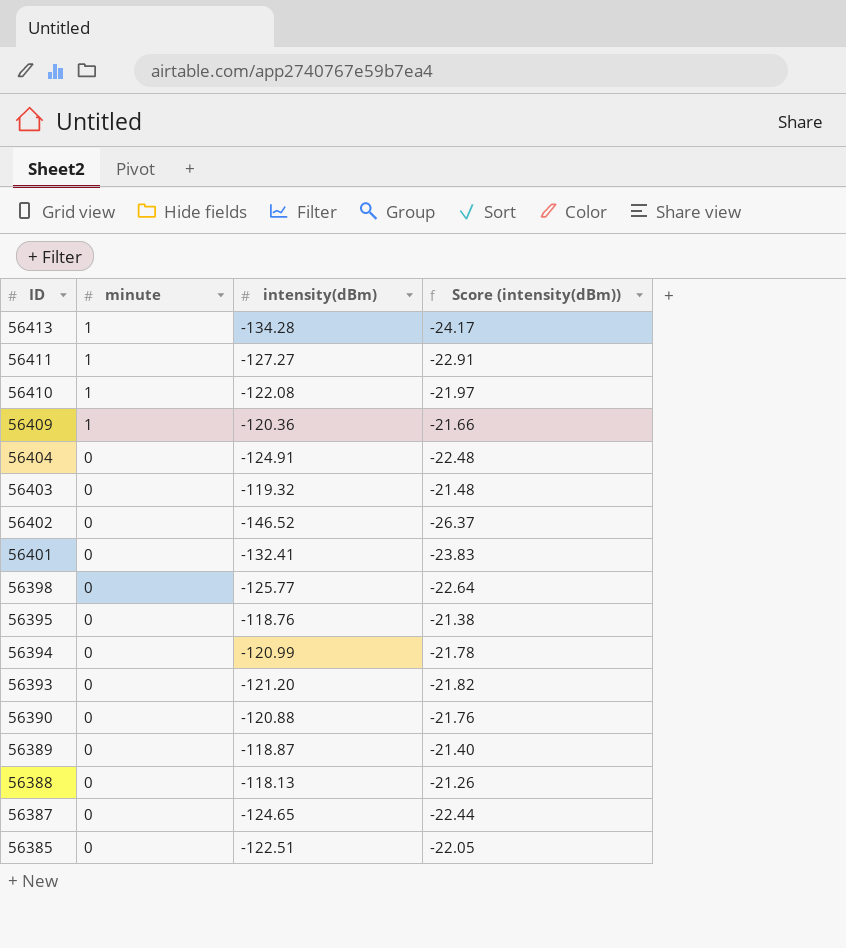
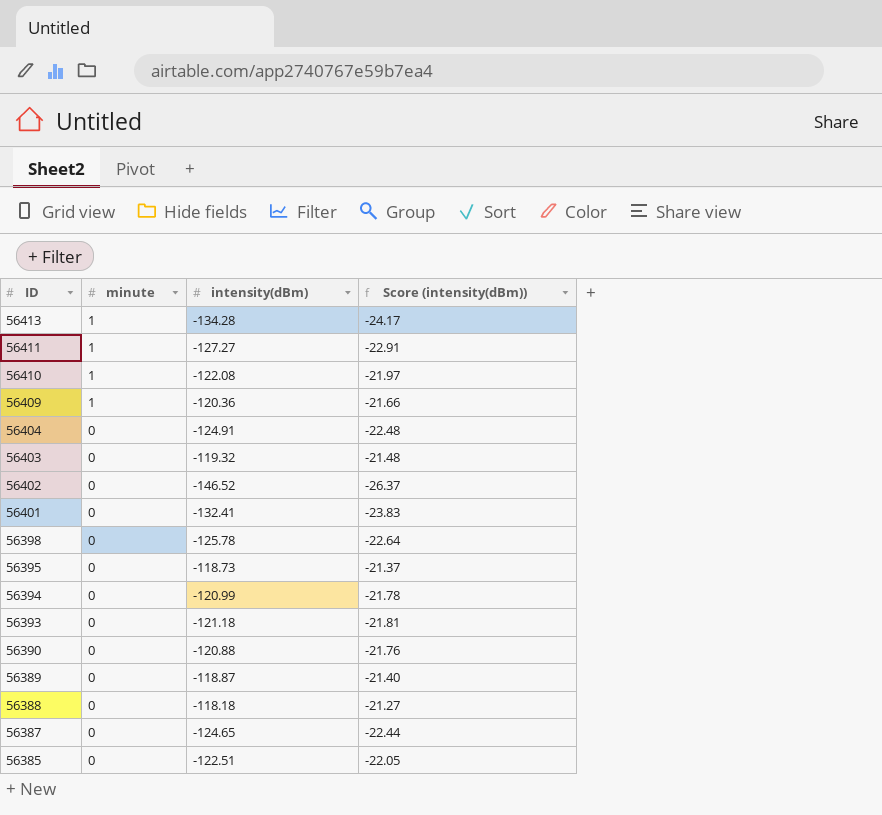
56398 | intensity(dBm): -125.77 -> -125.78
56395 | intensity(dBm): -118.76 -> -118.73
56395 | Score (intensity(dBm)): -21.38 -> -21.37
56393 | intensity(dBm): -121.20 -> -121.18
56393 | Score (intensity(dBm)): -21.82 -> -21.81
56388 | intensity(dBm): -118.13 -> -118.18
56388 | Score (intensity(dBm)): -21.26 -> -21.27

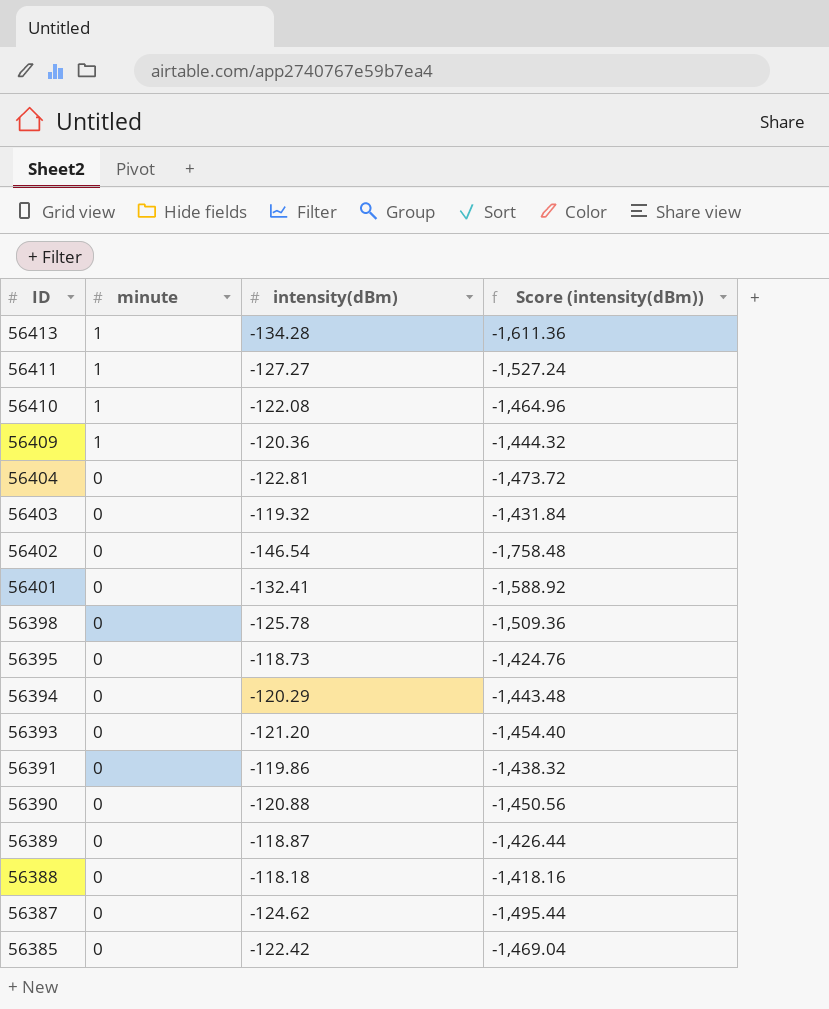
column Score (intensity(dBm)) | formula: [intensity(dBm)] * 0.18 -> [intensity(dBm)] * 12
56404 | intensity(dBm): -124.91 -> -122.81
56402 | intensity(dBm): -146.52 -> -146.54
56394 | intensity(dBm): -120.99 -> -120.29
56393 | intensity(dBm): -121.18 -> -121.20
row 56391: none -> 0 | -119.86 | -1,438.32
56387 | intensity(dBm): -124.65 -> -124.62
56385 | intensity(dBm): -122.51 -> -122.42

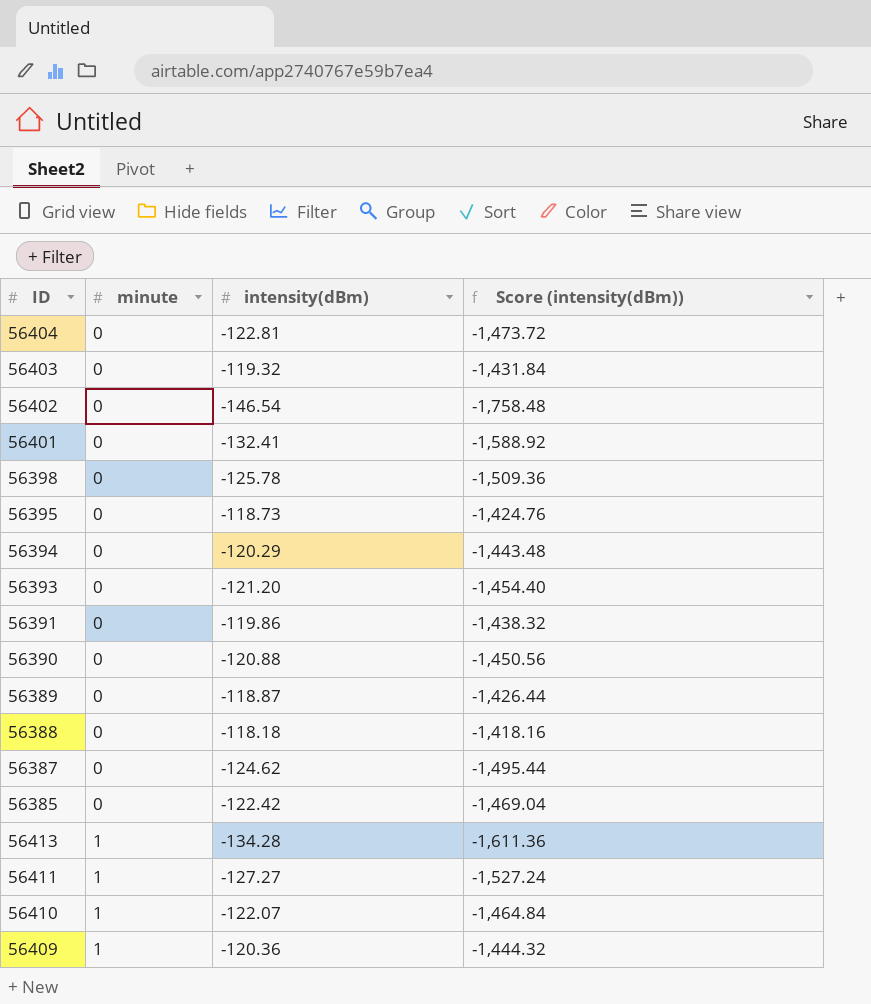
row order: ID descending -> minute ascending
56410 | intensity(dBm): -122.08 -> -122.07
56410 | Score (intensity(dBm)): -1,464.96 -> -1,464.84

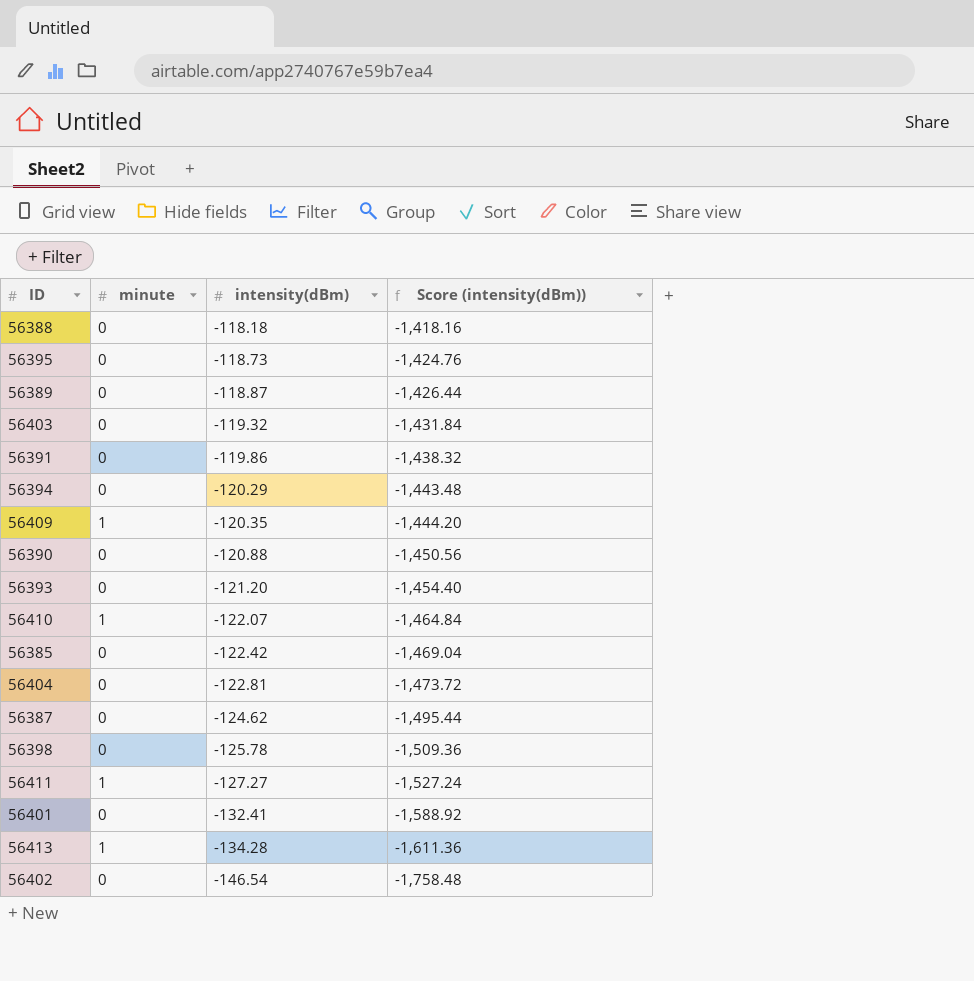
row order: minute ascending -> intensity(dBm) descending
56409 | intensity(dBm): -120.36 -> -120.35
56409 | Score (intensity(dBm)): -1,444.32 -> -1,444.20

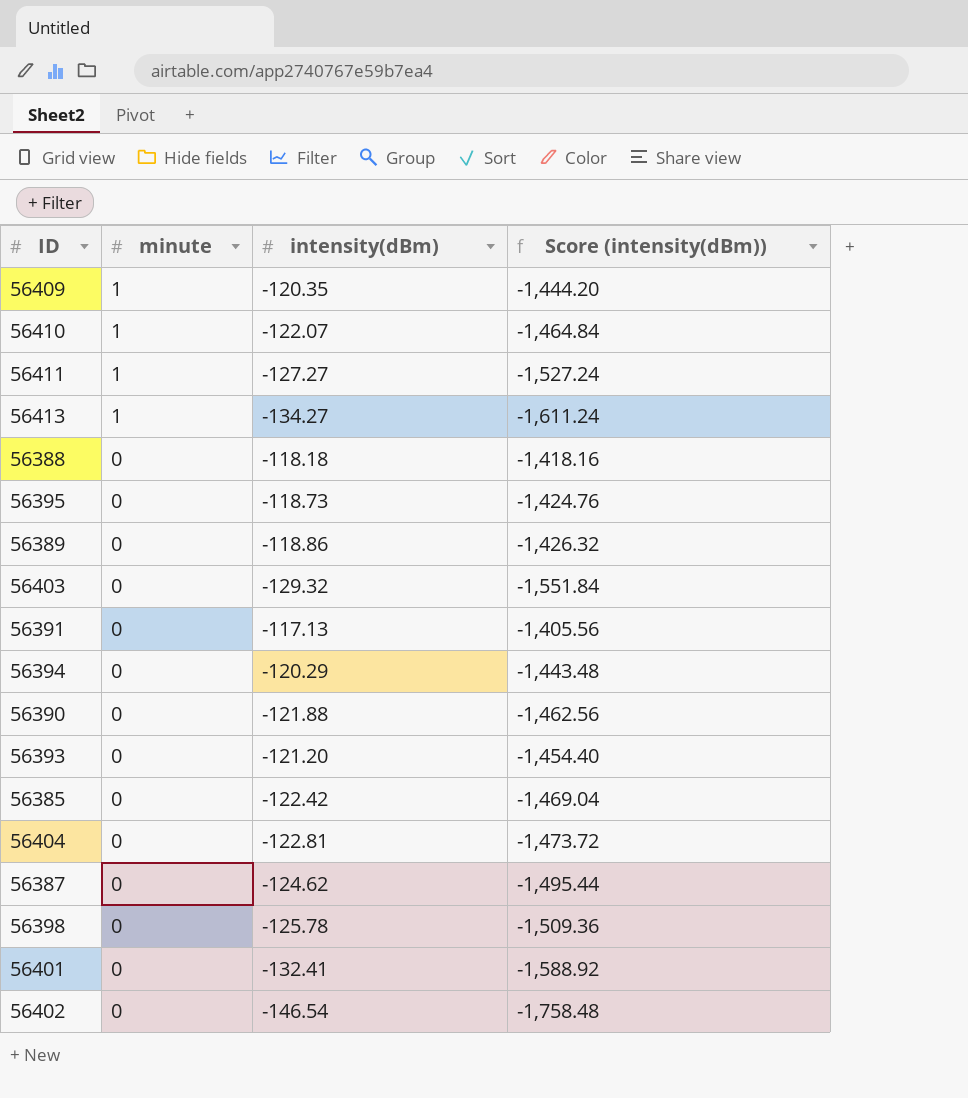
row order: intensity(dBm) descending -> minute descending
56413 | intensity(dBm): -134.28 -> -134.27
56413 | Score (intensity(dBm)): -1,611.36 -> -1,611.24
56389 | intensity(dBm): -118.87 -> -118.86
56389 | Score (intensity(dBm)): -1,426.44 -> -1,426.32
56403 | intensity(dBm): -119.32 -> -129.32
56403 | Score (intensity(dBm)): -1,431.84 -> -1,551.84
56391 | intensity(dBm): -119.86 -> -117.13
56391 | Score (intensity(dBm)): -1,438.32 -> -1,405.56
56390 | intensity(dBm): -120.88 -> -121.88
56390 | Score (intensity(dBm)): -1,450.56 -> -1,462.56

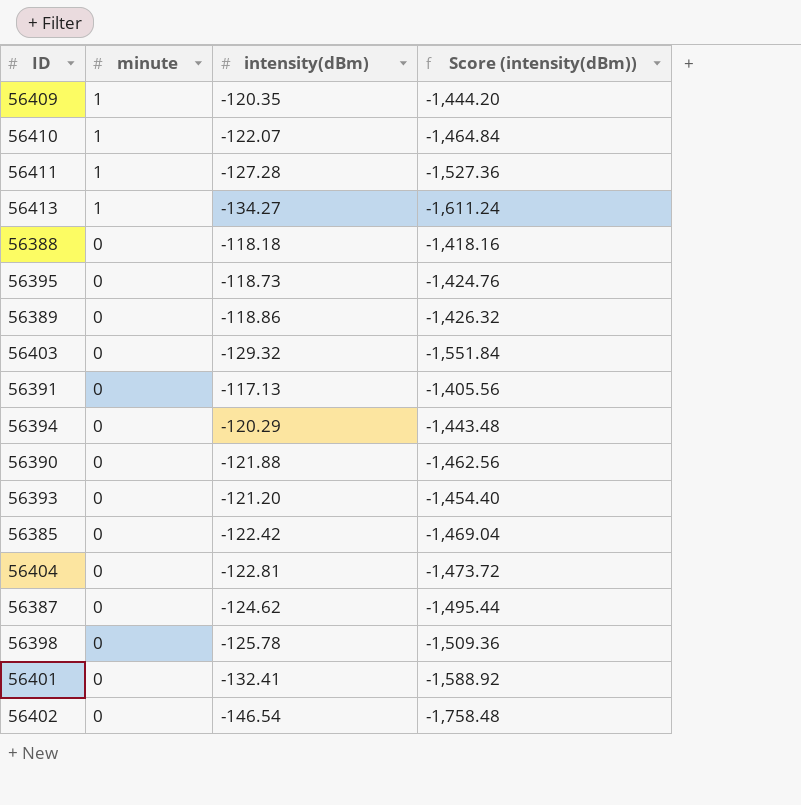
56411 | intensity(dBm): -127.27 -> -127.28
56411 | Score (intensity(dBm)): -1,527.24 -> -1,527.36

